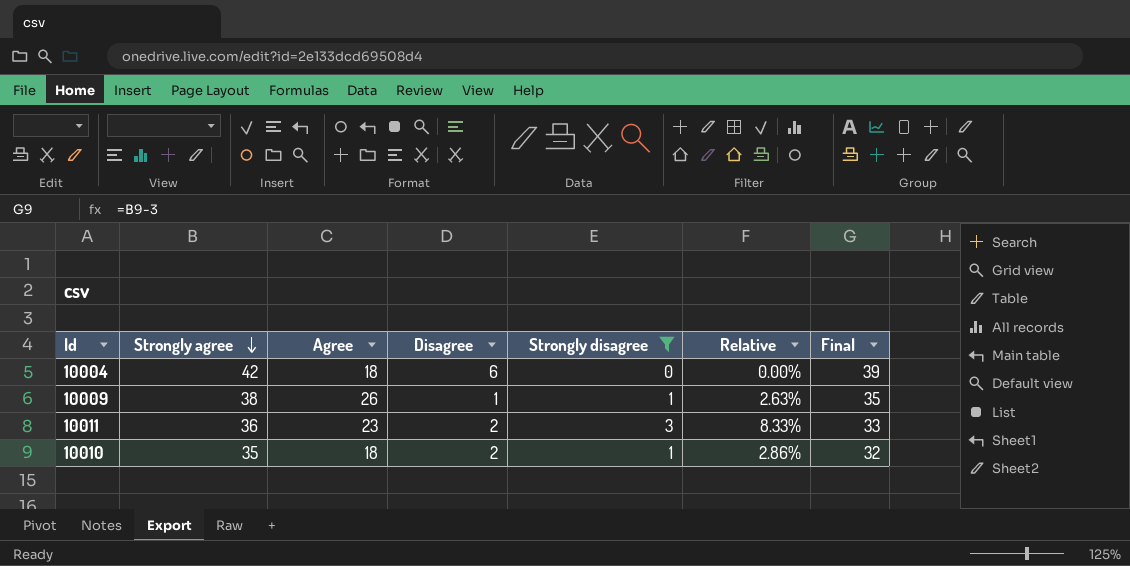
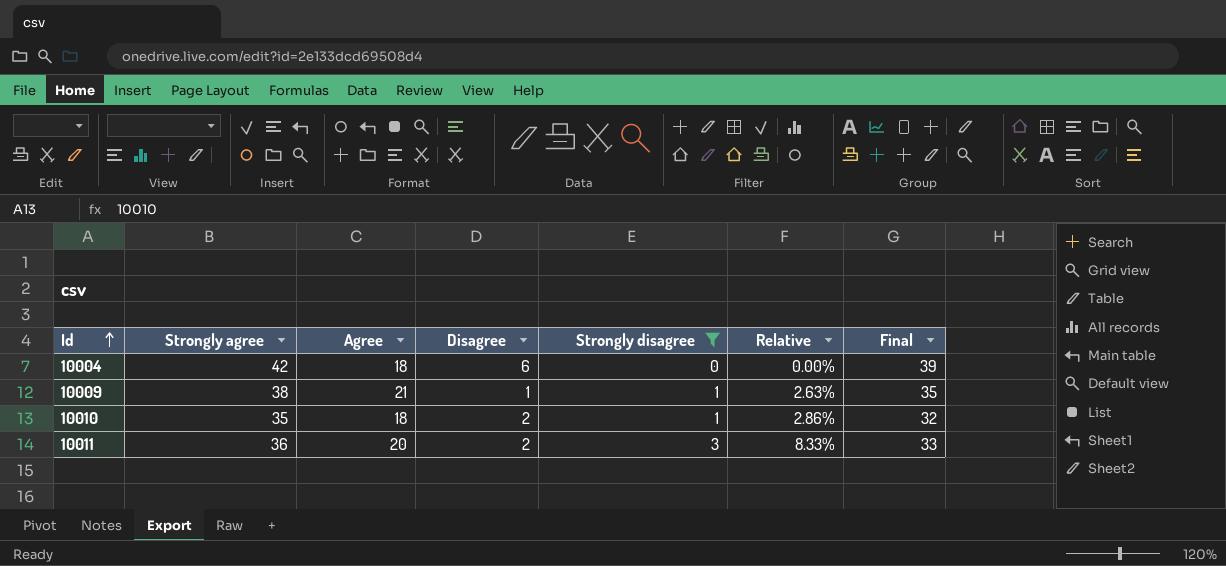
row order: Strongly agree descending -> Id ascending
10009 | Agree: 26 -> 21
10011 | Agree: 23 -> 20

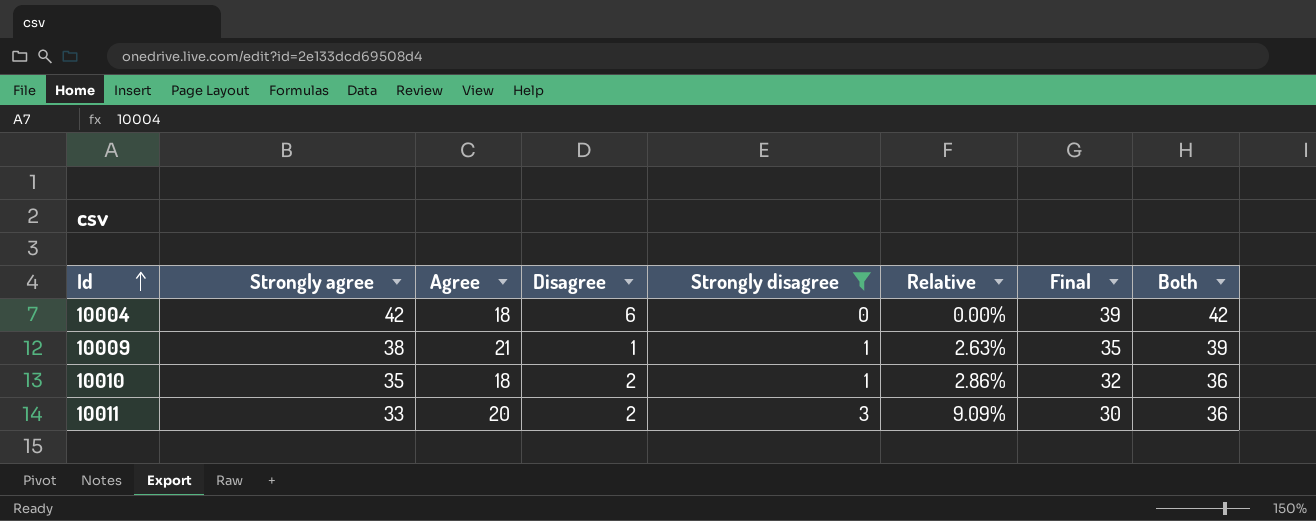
column Both | formula: none -> [Strongly agree] + [Strongly disagree]
10011 | Strongly agree: 36 -> 33
10011 | Relative: 8.33% -> 9.09%
10011 | Final: 33 -> 30

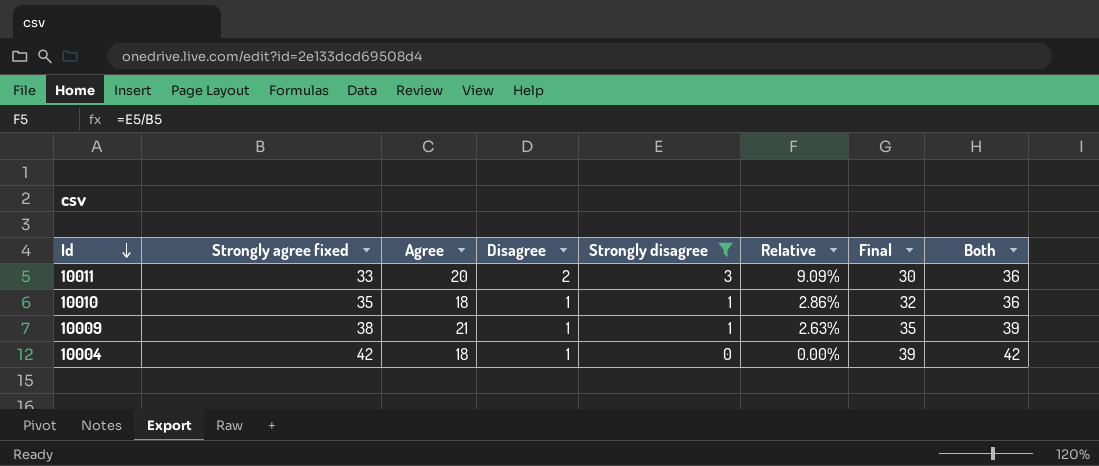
row order: Id ascending -> Id descending
column name: Strongly agree -> Strongly agree fixed
10010 | Disagree: 2 -> 1
10004 | Disagree: 6 -> 1

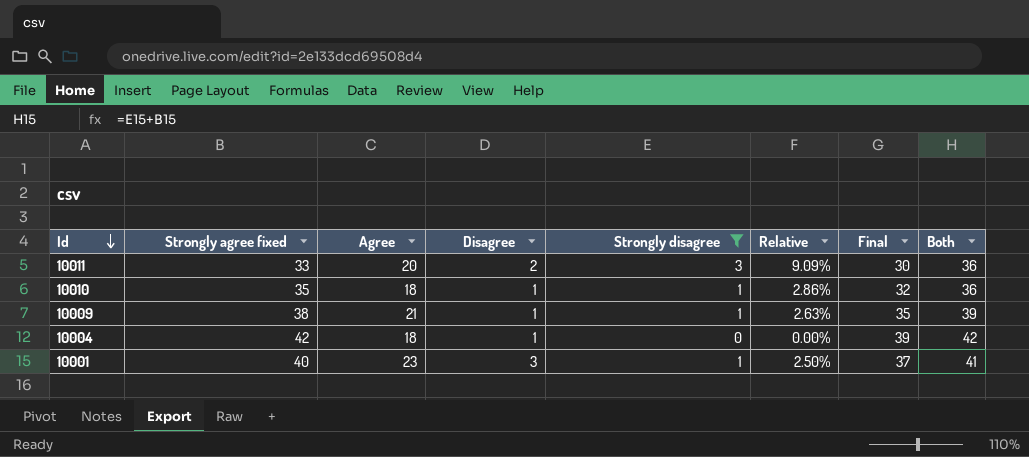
row 10001: none -> 40 | 23 | 3 | 1 | 2.50% | 37 | 41

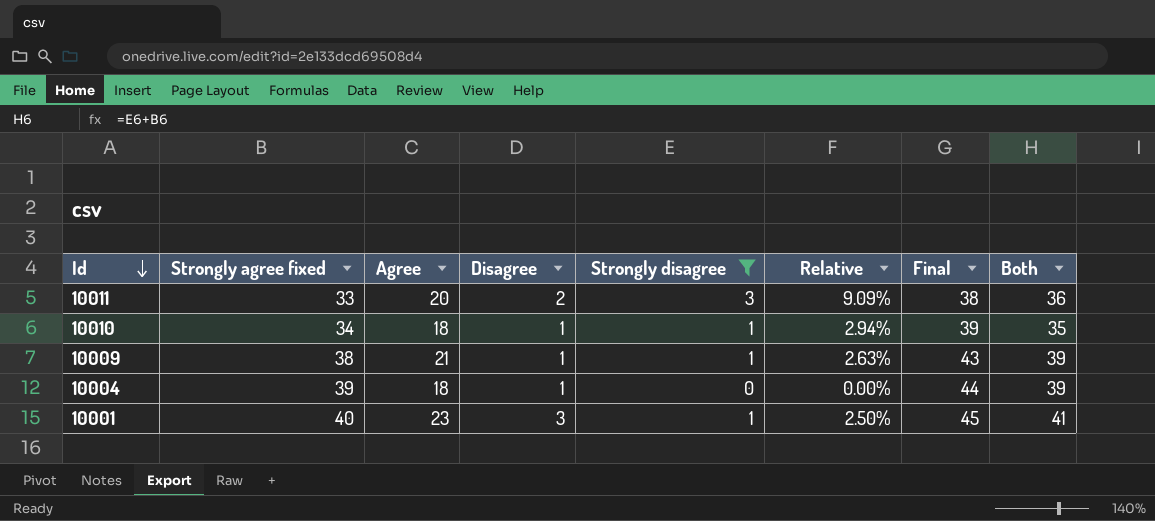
column Final | formula: [Strongly agree fixed] - 3 -> [Strongly agree fixed] + 5
10010 | Strongly agree fixed: 35 -> 34
10010 | Relative: 2.86% -> 2.94%
10010 | Both: 36 -> 35
10004 | Strongly agree fixed: 42 -> 39
10004 | Both: 42 -> 39

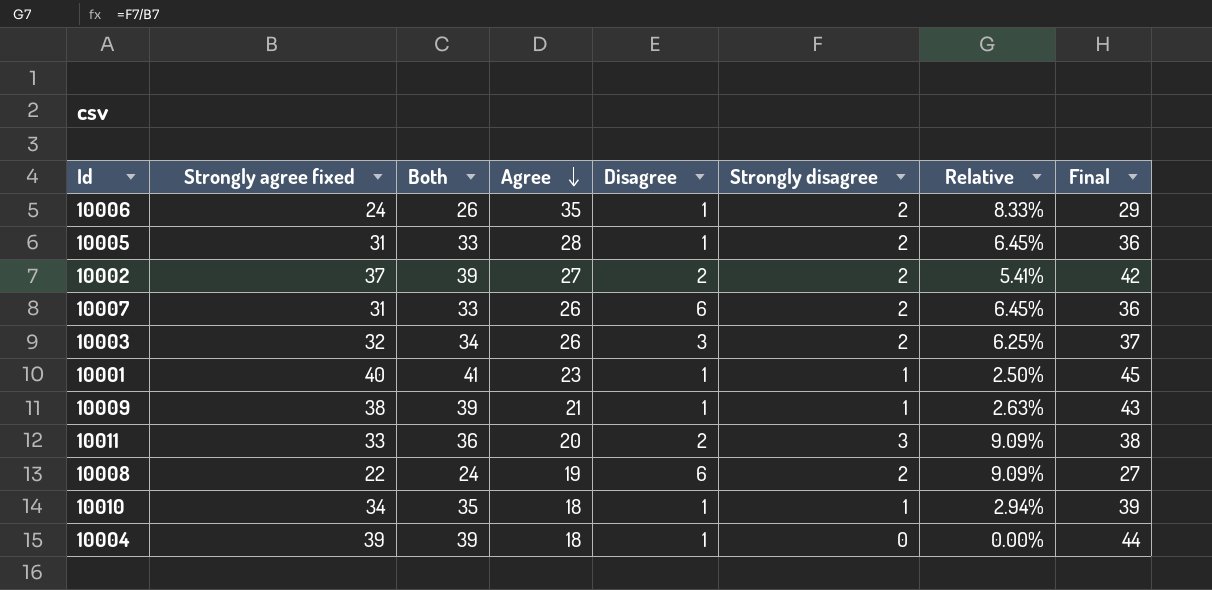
filter: Strongly disagree != 2 -> none
row order: Id descending -> Agree descending
column Both | position: 8 -> 3
10001 | Disagree: 3 -> 1

